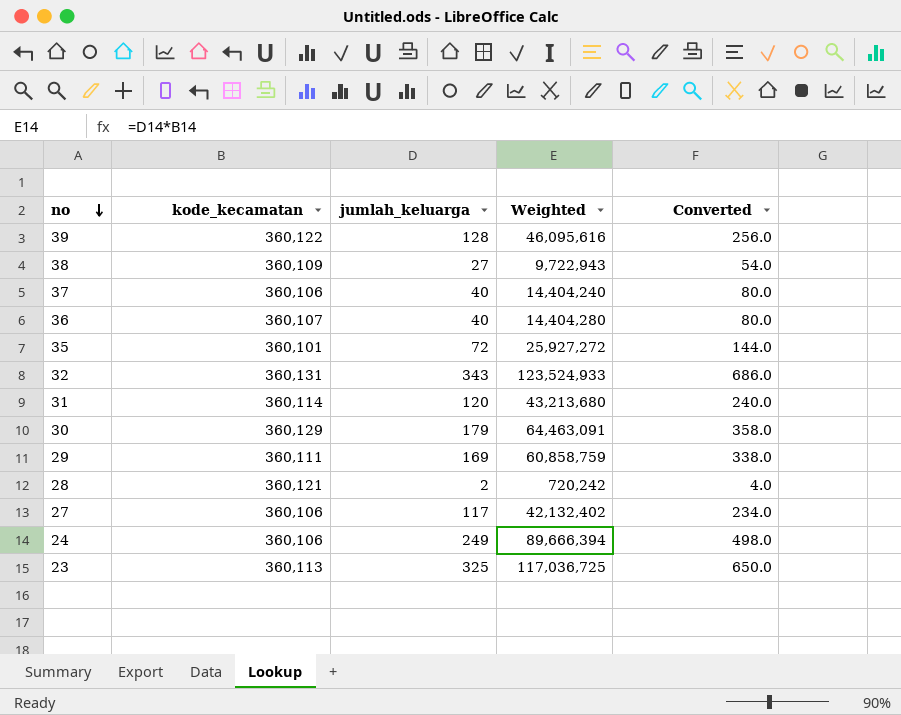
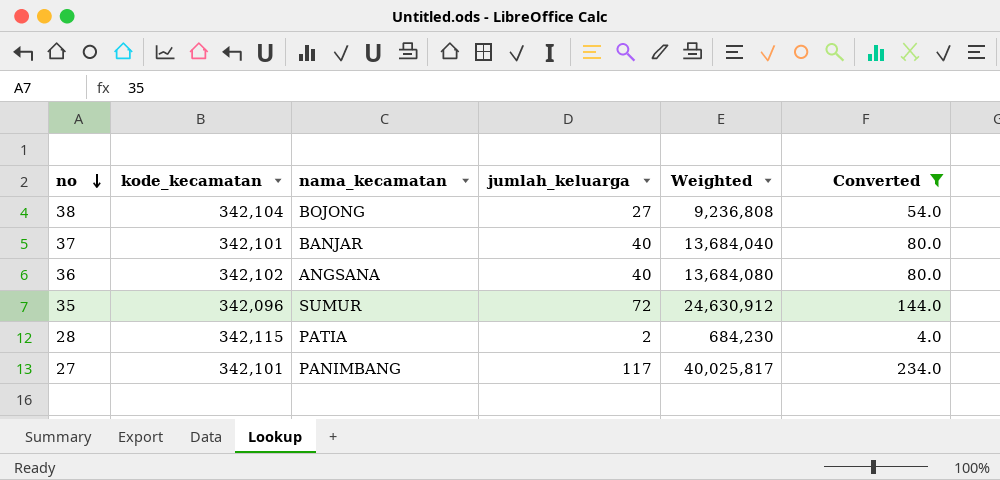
filter: none -> Converted <= 234.0
column nama_kecamatan | position: none -> 3
38 | kode_kecamatan: 360,109 -> 342,104
38 | Weighted: 9,722,943 -> 9,236,808
37 | kode_kecamatan: 360,106 -> 342,101
37 | Weighted: 14,404,240 -> 13,684,040
36 | kode_kecamatan: 360,107 -> 342,102
36 | Weighted: 14,404,280 -> 13,684,080
35 | kode_kecamatan: 360,101 -> 342,096
35 | Weighted: 25,927,272 -> 24,630,912
28 | kode_kecamatan: 360,121 -> 342,115
28 | Weighted: 720,242 -> 684,230
27 | kode_kecamatan: 360,106 -> 342,101
27 | Weighted: 42,132,402 -> 40,025,817

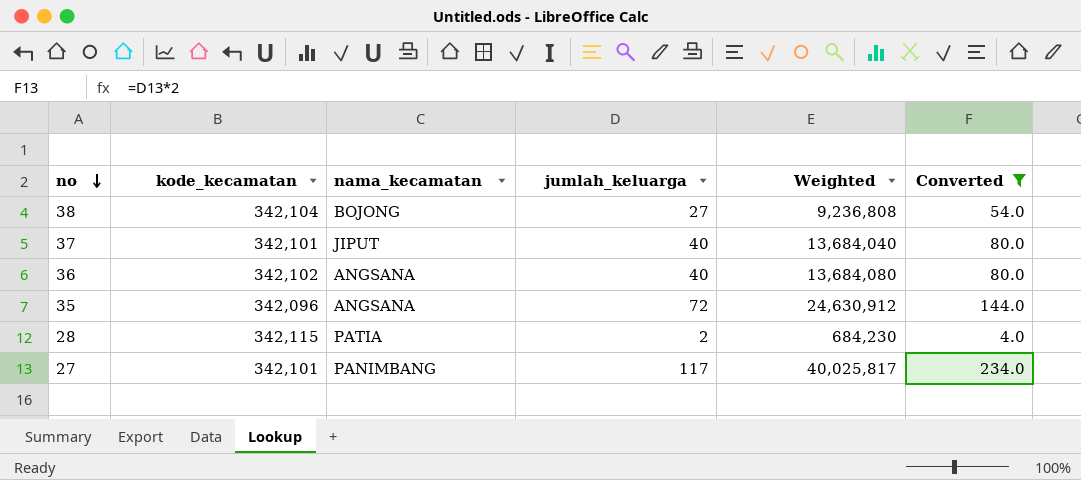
37 | nama_kecamatan: BANJAR -> JIPUT
35 | nama_kecamatan: SUMUR -> ANGSANA

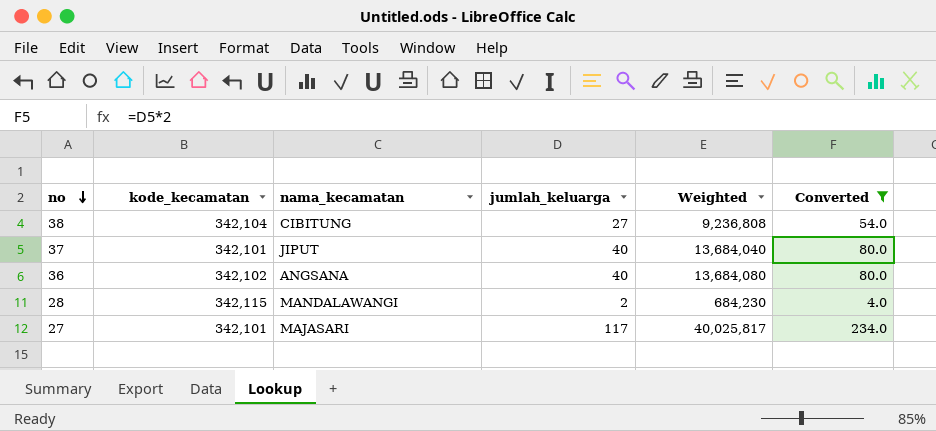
row 35: 342,096 | ANGSANA | 72 | 24,630,912 | 144.0 -> none
38 | nama_kecamatan: BOJONG -> CIBITUNG
28 | nama_kecamatan: PATIA -> MANDALAWANGI
27 | nama_kecamatan: PANIMBANG -> MAJASARI

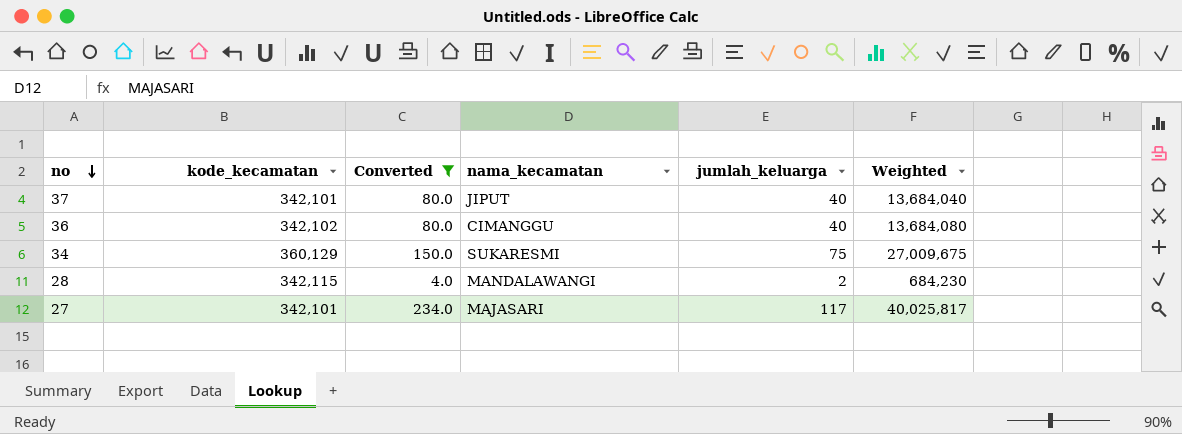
column Converted | position: 6 -> 3
row 38: 342,104 | CIBITUNG | 27 | 9,236,808 | 54.0 -> none
36 | nama_kecamatan: ANGSANA -> CIMANGGU
row 34: none -> 360,129 | 150.0 | SUKARESMI | 75 | 27,009,675

